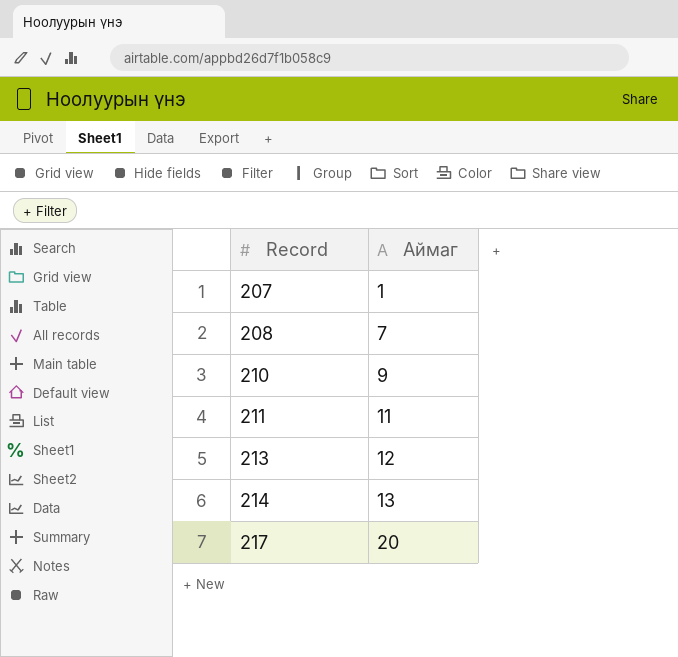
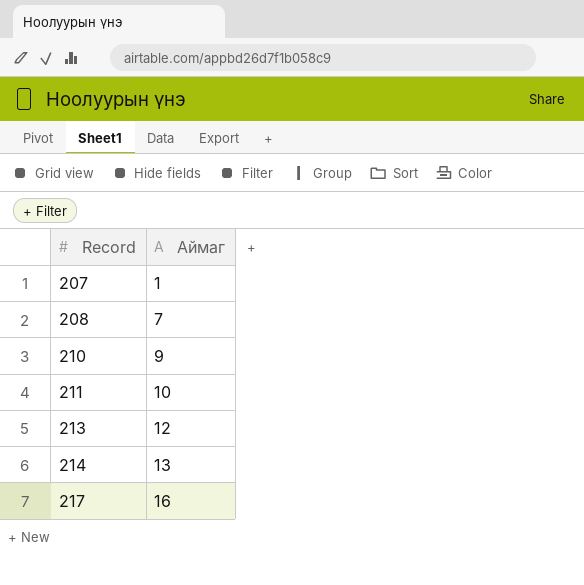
211 | Аймаг: 11 -> 10
217 | Аймаг: 20 -> 16

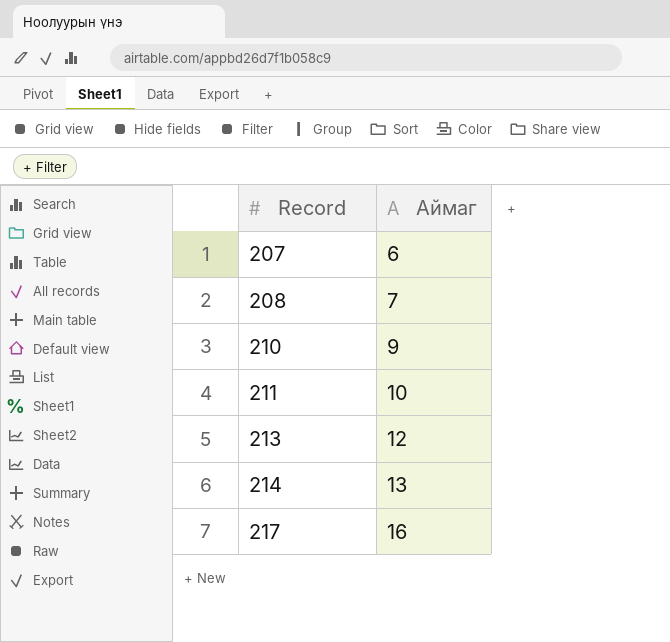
207 | Аймаг: 1 -> 6

